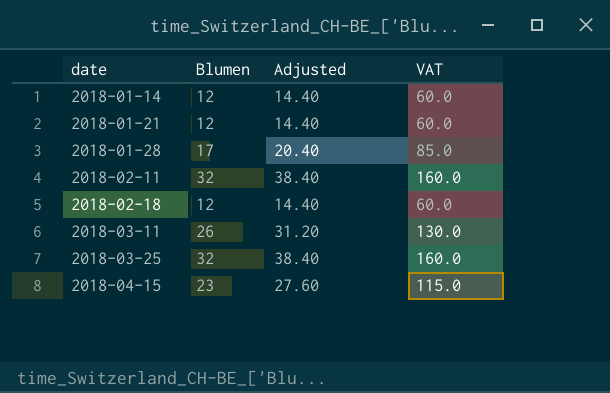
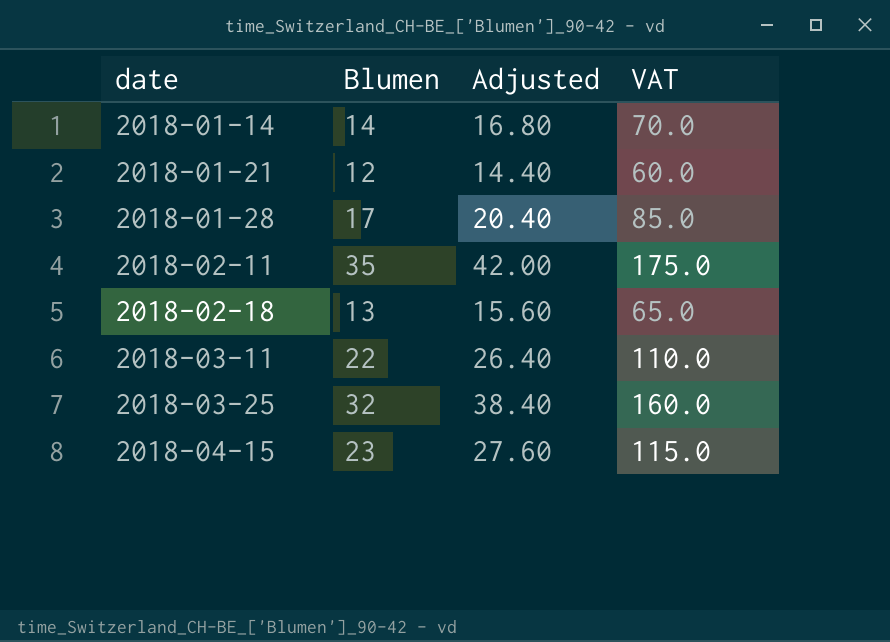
2018-01-14 | Blumen: 12 -> 14
2018-01-14 | Adjusted: 14.40 -> 16.80
2018-01-14 | VAT: 60.0 -> 70.0
2018-02-11 | Blumen: 32 -> 35
2018-02-11 | Adjusted: 38.40 -> 42.00
2018-02-11 | VAT: 160.0 -> 175.0
2018-02-18 | Blumen: 12 -> 13
2018-02-18 | Adjusted: 14.40 -> 15.60
2018-02-18 | VAT: 60.0 -> 65.0
2018-03-11 | Blumen: 26 -> 22
2018-03-11 | Adjusted: 31.20 -> 26.40
2018-03-11 | VAT: 130.0 -> 110.0

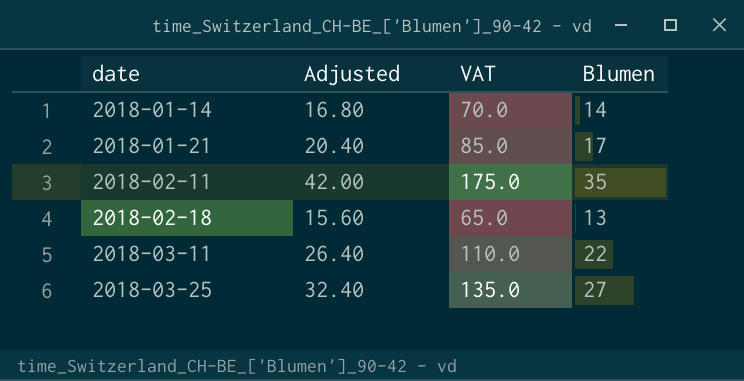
column Blumen | position: 2 -> 4
row 2018-01-28: 17 | 20.40 | 85.0 -> none
row 2018-04-15: 23 | 27.60 | 115.0 -> none
2018-01-21 | Adjusted: 14.40 -> 20.40
2018-01-21 | VAT: 60.0 -> 85.0
2018-01-21 | Blumen: 12 -> 17
2018-03-25 | Adjusted: 38.40 -> 32.40
2018-03-25 | VAT: 160.0 -> 135.0
2018-03-25 | Blumen: 32 -> 27

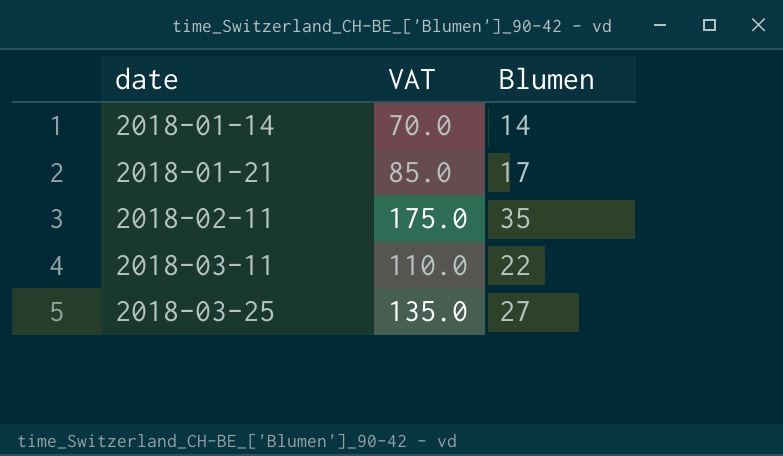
column Adjusted | formula: [Blumen] * 1.2 -> none
row 2018-02-18: 15.60 | 65.0 | 13 -> none

